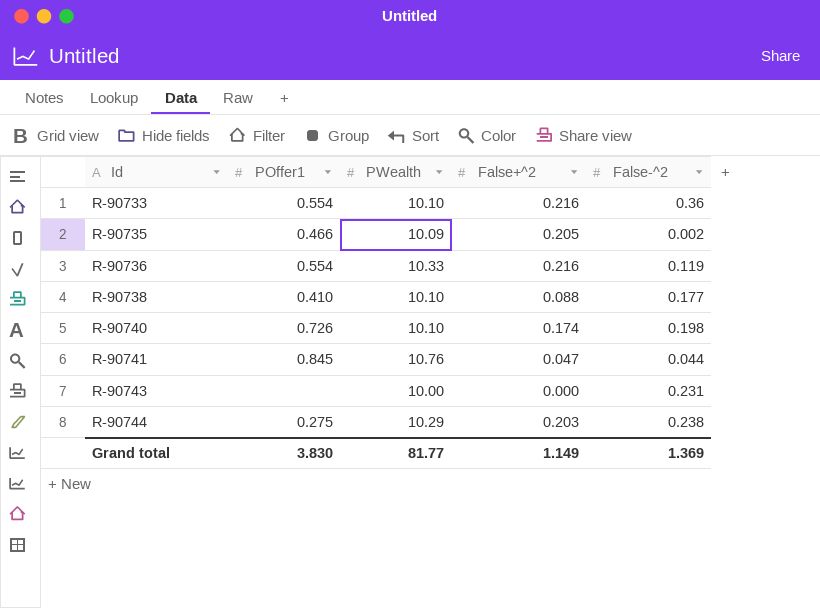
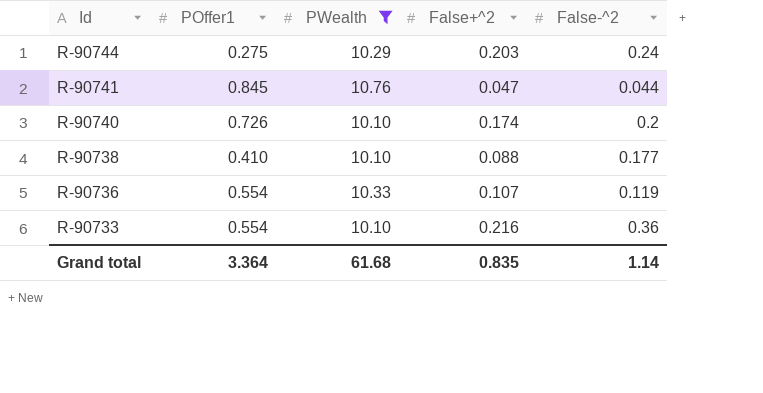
filter: none -> PWealth >= 10.10
row order: Id ascending -> Id descending
R-90744 | False-^2: 0.238 -> 0.24
R-90740 | False-^2: 0.198 -> 0.2
R-90736 | False+^2: 0.216 -> 0.107
Grand total | POffer1: 3.830 -> 3.364
Grand total | PWealth: 81.77 -> 61.68
Grand total | False+^2: 1.149 -> 0.835
Grand total | False-^2: 1.369 -> 1.14

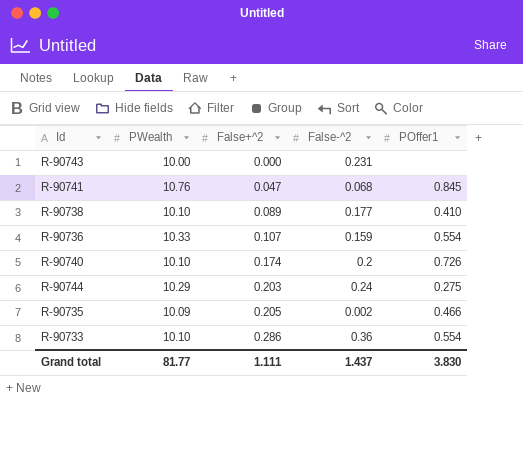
filter: PWealth >= 10.10 -> none
row order: Id descending -> False+^2 ascending
column POffer1 | position: 2 -> 5
R-90741 | False-^2: 0.044 -> 0.068
R-90738 | False+^2: 0.088 -> 0.089
R-90736 | False-^2: 0.119 -> 0.159
R-90733 | False+^2: 0.216 -> 0.286
Grand total | PWealth: 61.68 -> 81.77
Grand total | False+^2: 0.835 -> 1.111
Grand total | False-^2: 1.14 -> 1.437
Grand total | POffer1: 3.364 -> 3.830

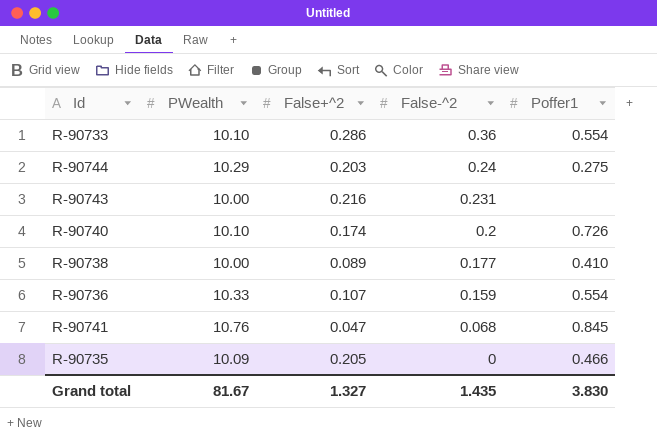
row order: False+^2 ascending -> False-^2 descending
column name: POffer1 -> Poffer1
R-90743 | False+^2: 0.000 -> 0.216
R-90738 | PWealth: 10.10 -> 10.00
R-90735 | False-^2: 0.002 -> 0
Grand total | PWealth: 81.77 -> 81.67
Grand total | False+^2: 1.111 -> 1.327
Grand total | False-^2: 1.437 -> 1.435

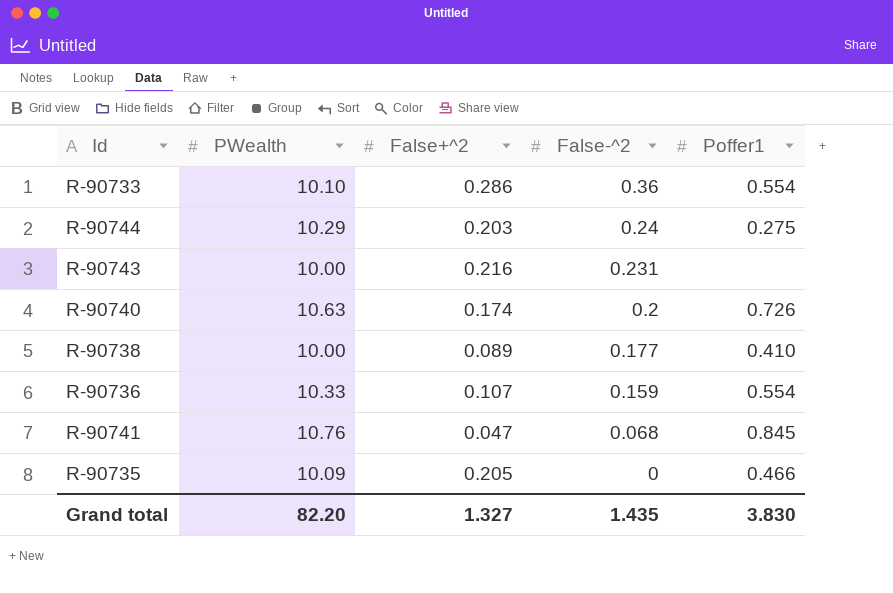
R-90740 | PWealth: 10.10 -> 10.63
Grand total | PWealth: 81.67 -> 82.20

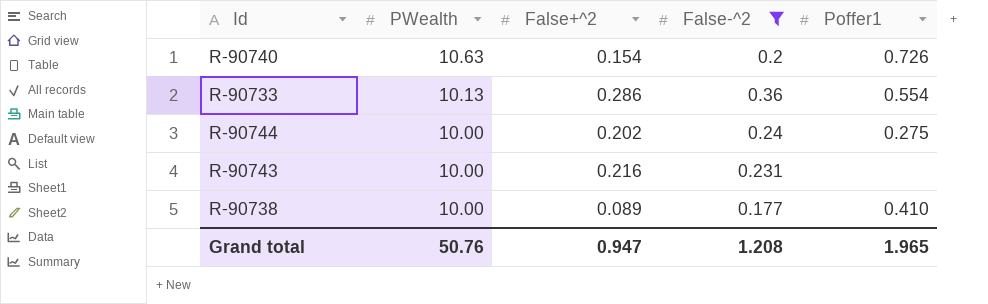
filter: none -> False-^2 >= 0.177
row order: False-^2 descending -> PWealth descending
R-90740 | False+^2: 0.174 -> 0.154
R-90733 | PWealth: 10.10 -> 10.13
R-90744 | PWealth: 10.29 -> 10.00
R-90744 | False+^2: 0.203 -> 0.202
Grand total | PWealth: 82.20 -> 50.76
Grand total | False+^2: 1.327 -> 0.947
Grand total | False-^2: 1.435 -> 1.208
Grand total | Poffer1: 3.830 -> 1.965

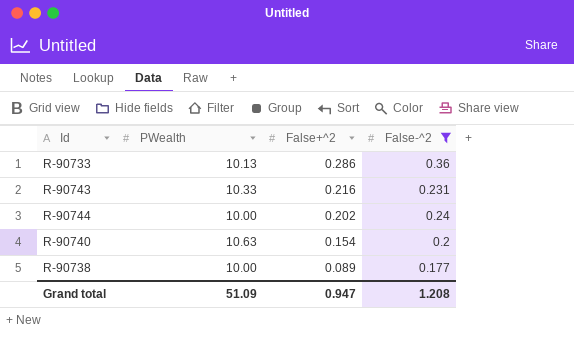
row order: PWealth descending -> False+^2 descending
column Poffer1 | position: 5 -> none
R-90743 | PWealth: 10.00 -> 10.33
Grand total | PWealth: 50.76 -> 51.09

